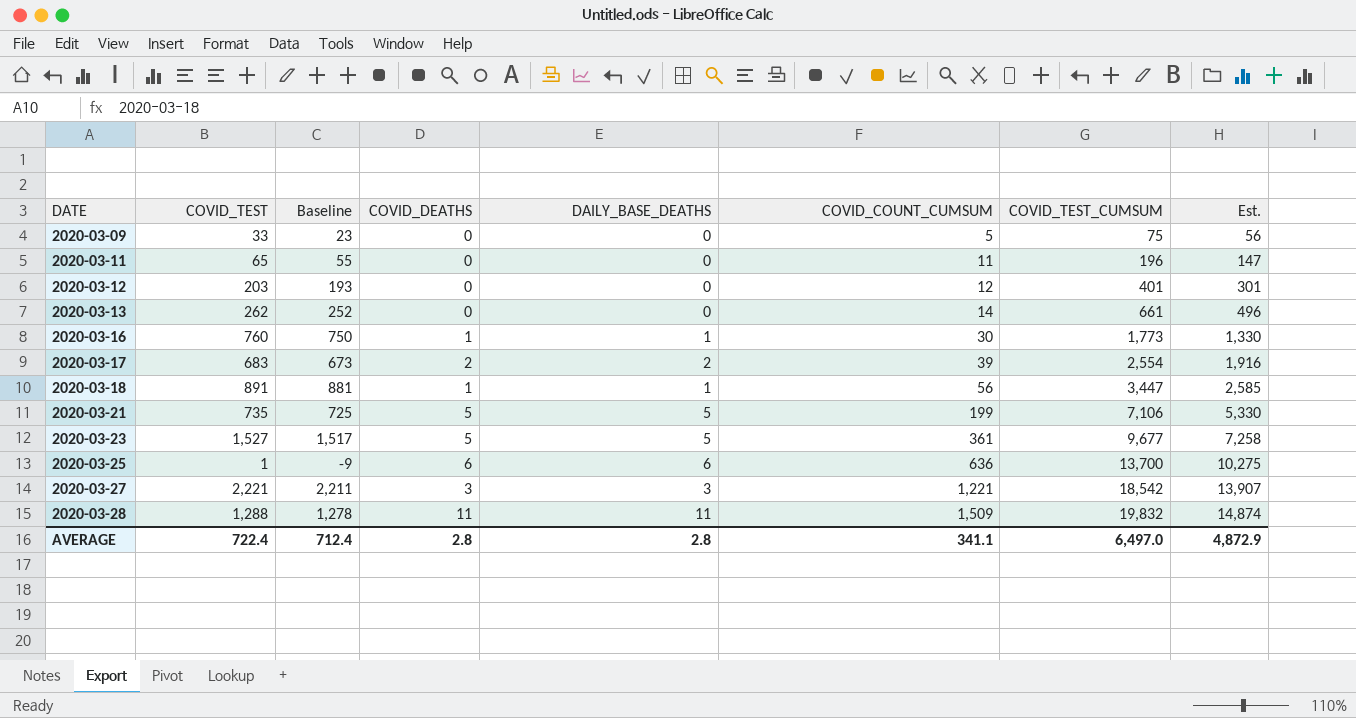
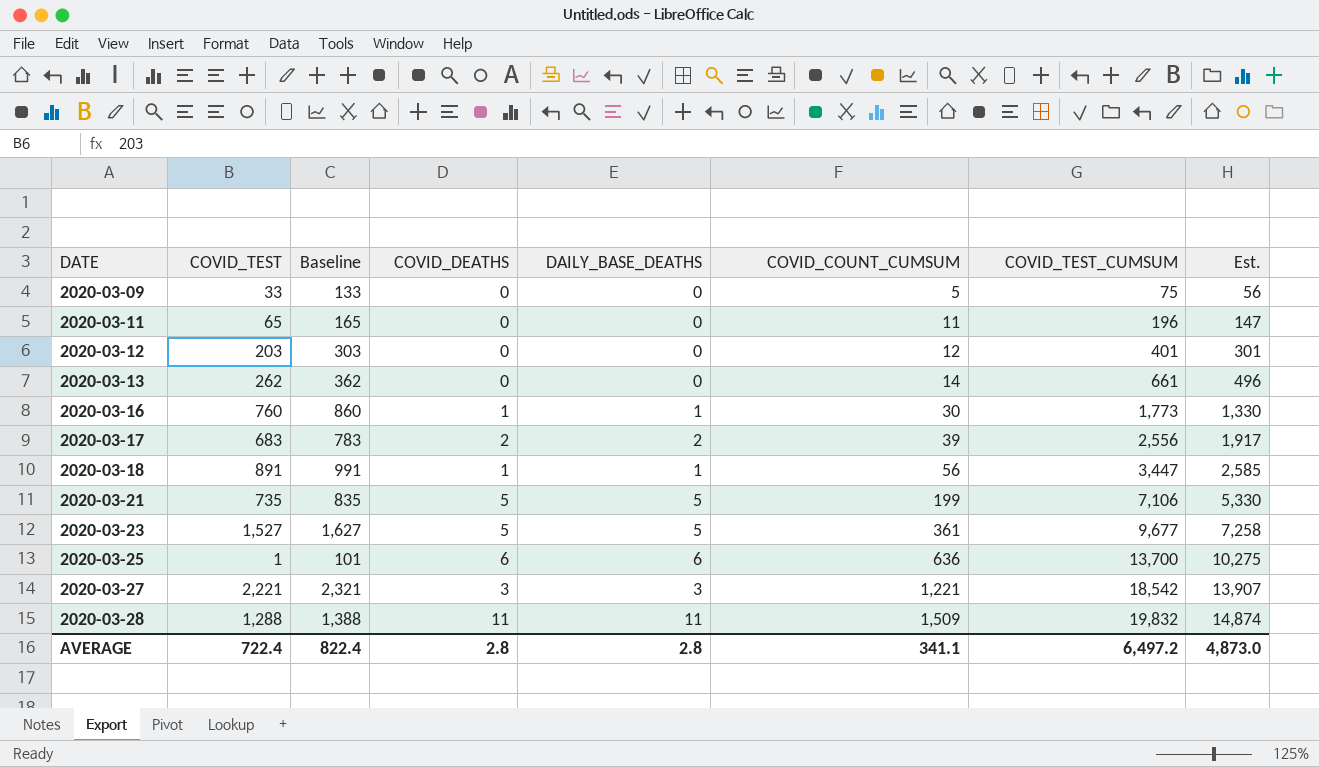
column Baseline | formula: [COVID_TEST] - 10 -> [COVID_TEST] + 100
2020-03-17 | COVID_TEST_CUMSUM: 2,554 -> 2,556
2020-03-17 | Est.: 1,916 -> 1,917
AVERAGE | Baseline: 712.4 -> 822.4
AVERAGE | COVID_TEST_CUMSUM: 6,497.0 -> 6,497.2
AVERAGE | Est.: 4,872.9 -> 4,873.0

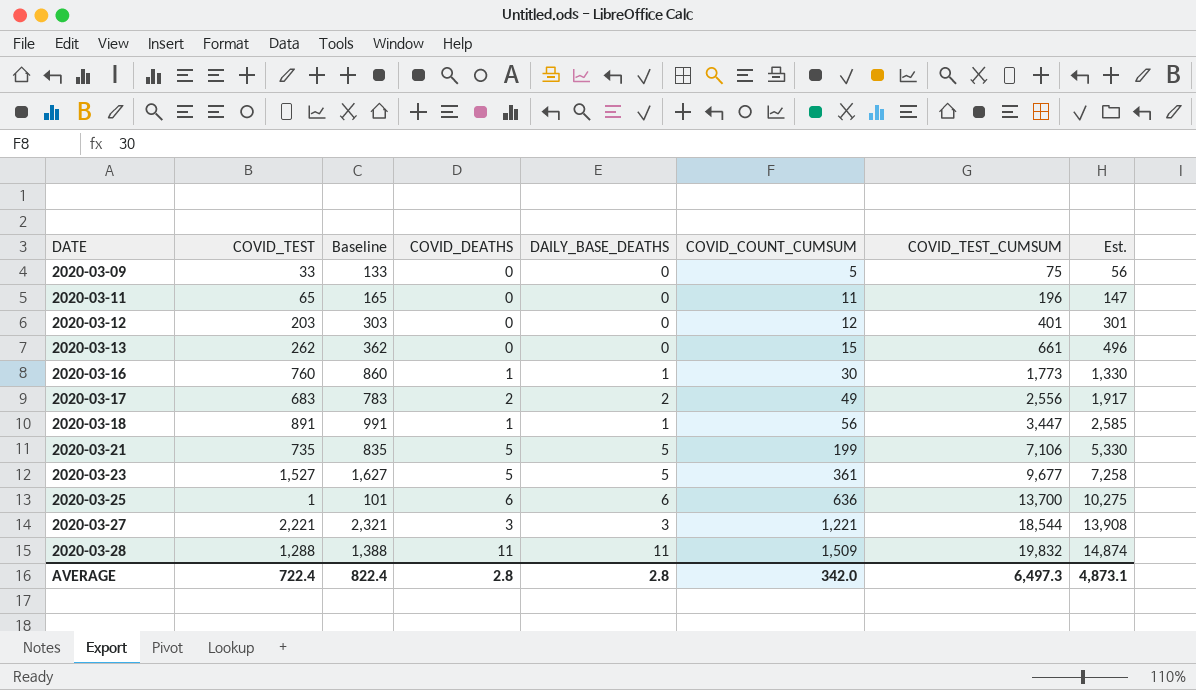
2020-03-13 | COVID_COUNT_CUMSUM: 14 -> 15
2020-03-17 | COVID_COUNT_CUMSUM: 39 -> 49
2020-03-27 | COVID_TEST_CUMSUM: 18,542 -> 18,544
2020-03-27 | Est.: 13,907 -> 13,908
AVERAGE | COVID_COUNT_CUMSUM: 341.1 -> 342.0
AVERAGE | COVID_TEST_CUMSUM: 6,497.2 -> 6,497.3
AVERAGE | Est.: 4,873.0 -> 4,873.1

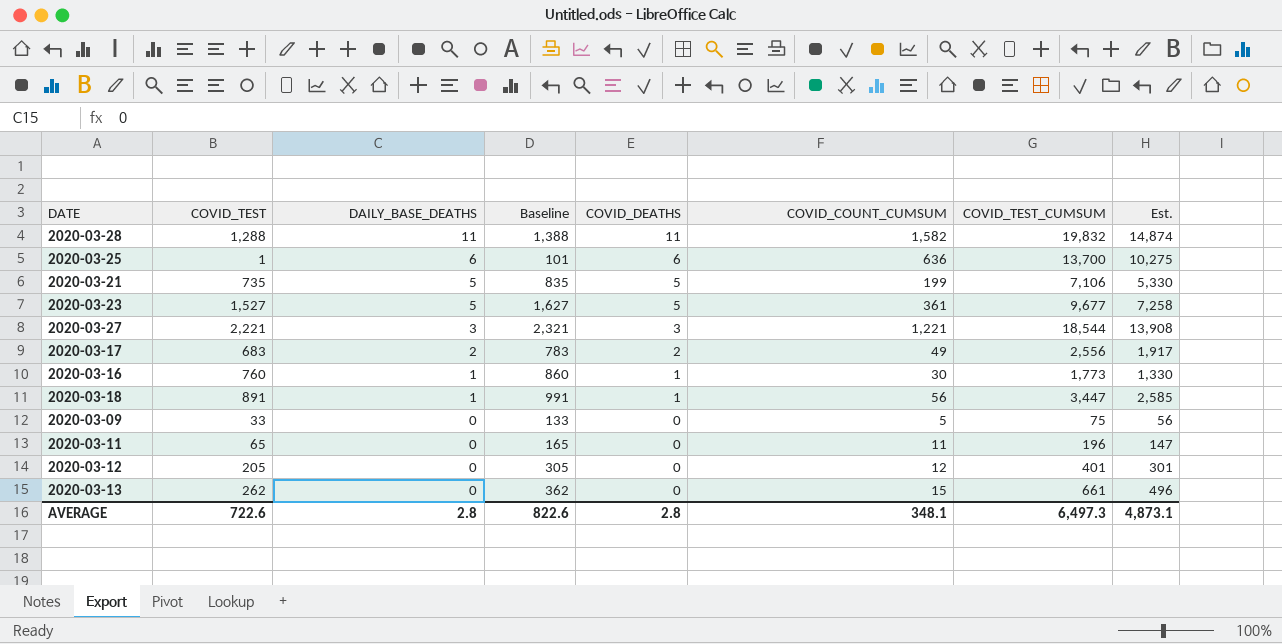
row order: DATE ascending -> DAILY_BASE_DEATHS descending
column DAILY_BASE_DEATHS | position: 5 -> 3
2020-03-28 | COVID_COUNT_CUMSUM: 1,509 -> 1,582
2020-03-12 | COVID_TEST: 203 -> 205
2020-03-12 | Baseline: 303 -> 305
AVERAGE | COVID_TEST: 722.4 -> 722.6
AVERAGE | Baseline: 822.4 -> 822.6
AVERAGE | COVID_COUNT_CUMSUM: 342.0 -> 348.1

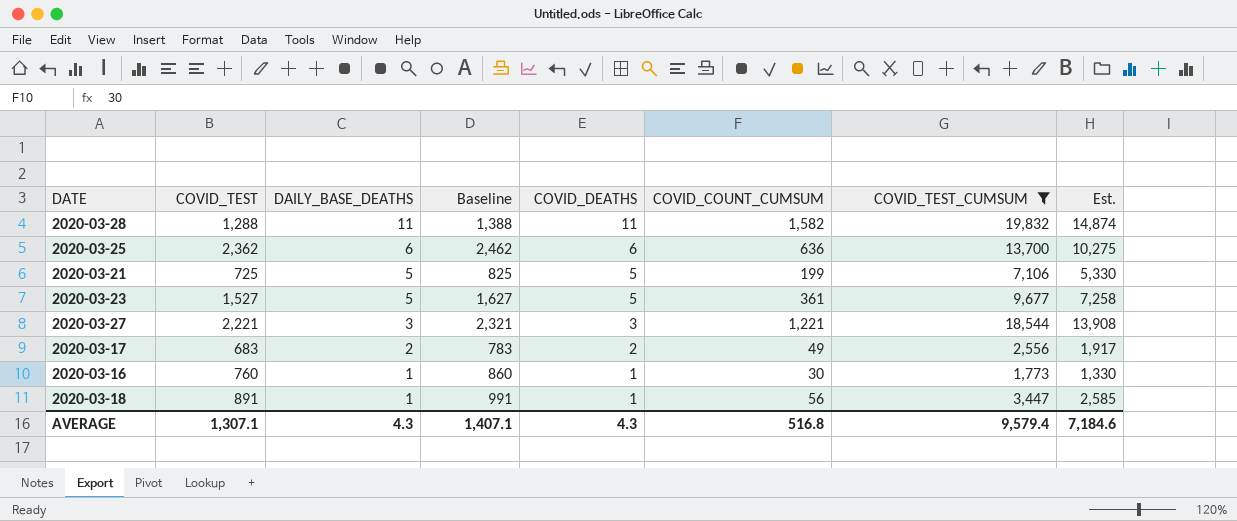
filter: none -> COVID_TEST_CUMSUM >= 1,773
2020-03-25 | COVID_TEST: 1 -> 2,362
2020-03-25 | Baseline: 101 -> 2,462
2020-03-21 | COVID_TEST: 735 -> 725
2020-03-21 | Baseline: 835 -> 825
AVERAGE | COVID_TEST: 722.6 -> 1,307.1
AVERAGE | DAILY_BASE_DEATHS: 2.8 -> 4.3
AVERAGE | Baseline: 822.6 -> 1,407.1
AVERAGE | COVID_DEATHS: 2.8 -> 4.3
AVERAGE | COVID_COUNT_CUMSUM: 348.1 -> 516.8
AVERAGE | COVID_TEST_CUMSUM: 6,497.3 -> 9,579.4
AVERAGE | Est.: 4,873.1 -> 7,184.6

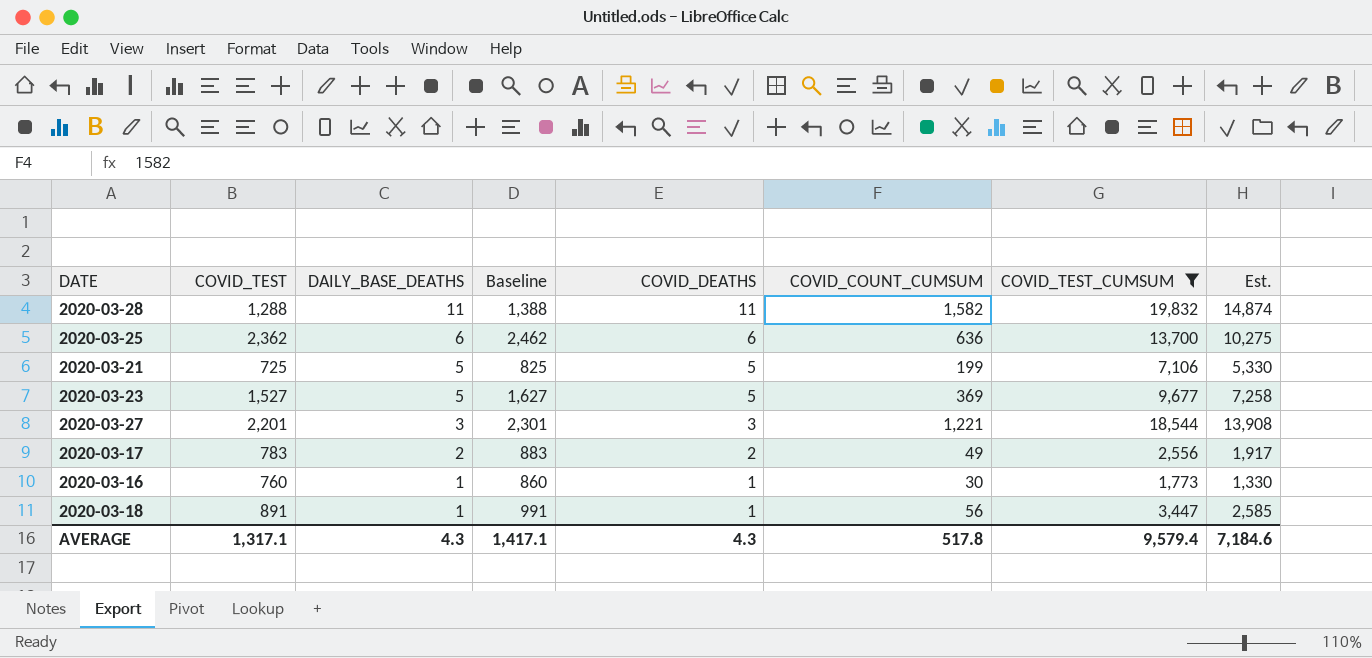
2020-03-23 | COVID_COUNT_CUMSUM: 361 -> 369
2020-03-27 | COVID_TEST: 2,221 -> 2,201
2020-03-27 | Baseline: 2,321 -> 2,301
2020-03-17 | COVID_TEST: 683 -> 783
2020-03-17 | Baseline: 783 -> 883
AVERAGE | COVID_TEST: 1,307.1 -> 1,317.1
AVERAGE | Baseline: 1,407.1 -> 1,417.1
AVERAGE | COVID_COUNT_CUMSUM: 516.8 -> 517.8

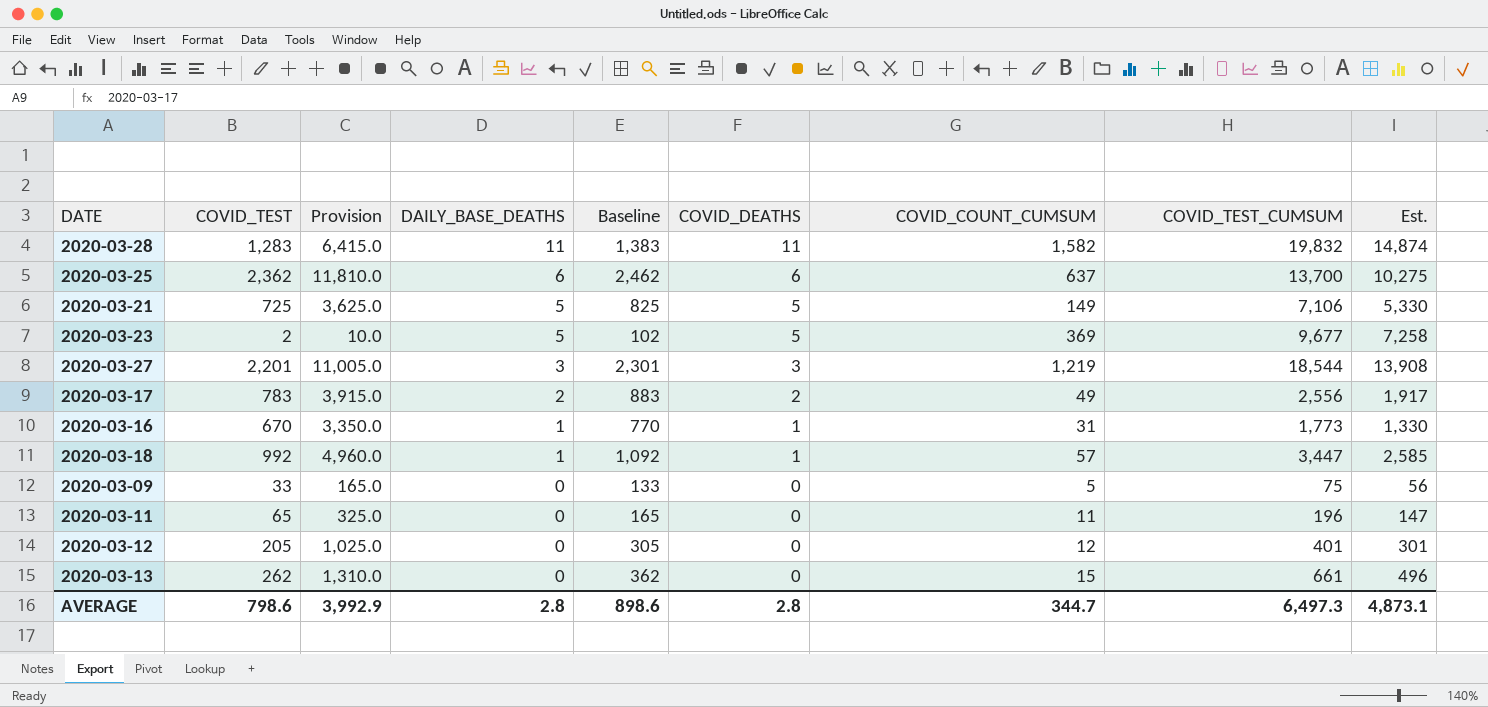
filter: COVID_TEST_CUMSUM >= 1,773 -> none
column Provision | formula: none -> [COVID_TEST] * 5
2020-03-28 | COVID_TEST: 1,288 -> 1,283
2020-03-28 | Baseline: 1,388 -> 1,383
2020-03-25 | COVID_COUNT_CUMSUM: 636 -> 637
2020-03-21 | COVID_COUNT_CUMSUM: 199 -> 149
2020-03-23 | COVID_TEST: 1,527 -> 2
2020-03-23 | Baseline: 1,627 -> 102
2020-03-27 | COVID_COUNT_CUMSUM: 1,221 -> 1,219
2020-03-16 | COVID_TEST: 760 -> 670
2020-03-16 | Baseline: 860 -> 770
2020-03-16 | COVID_COUNT_CUMSUM: 30 -> 31
2020-03-18 | COVID_TEST: 891 -> 992
2020-03-18 | Baseline: 991 -> 1,092
2020-03-18 | COVID_COUNT_CUMSUM: 56 -> 57
AVERAGE | COVID_TEST: 1,317.1 -> 798.6
AVERAGE | DAILY_BASE_DEATHS: 4.3 -> 2.8
AVERAGE | Baseline: 1,417.1 -> 898.6
AVERAGE | COVID_DEATHS: 4.3 -> 2.8
AVERAGE | COVID_COUNT_CUMSUM: 517.8 -> 344.7
AVERAGE | COVID_TEST_CUMSUM: 9,579.4 -> 6,497.3
AVERAGE | Est.: 7,184.6 -> 4,873.1

